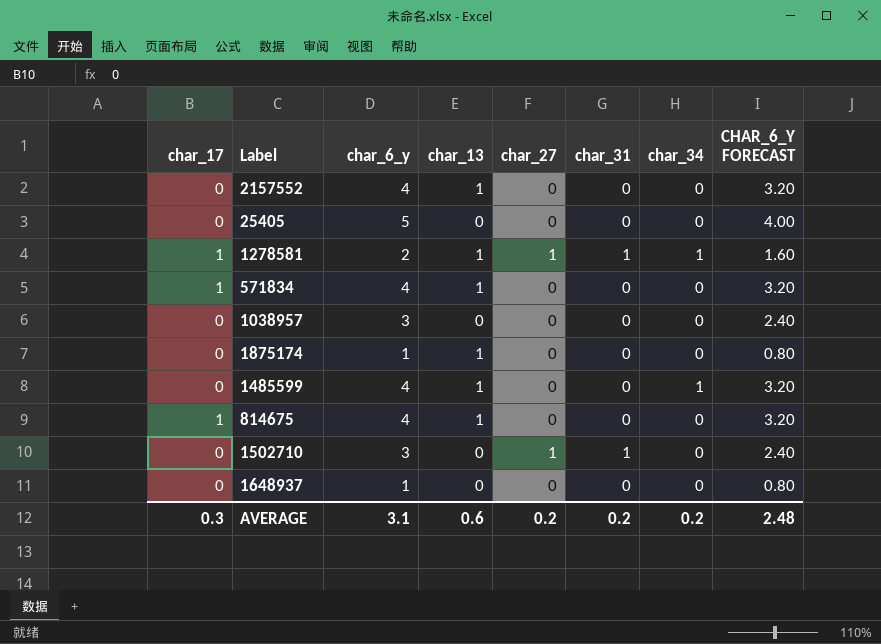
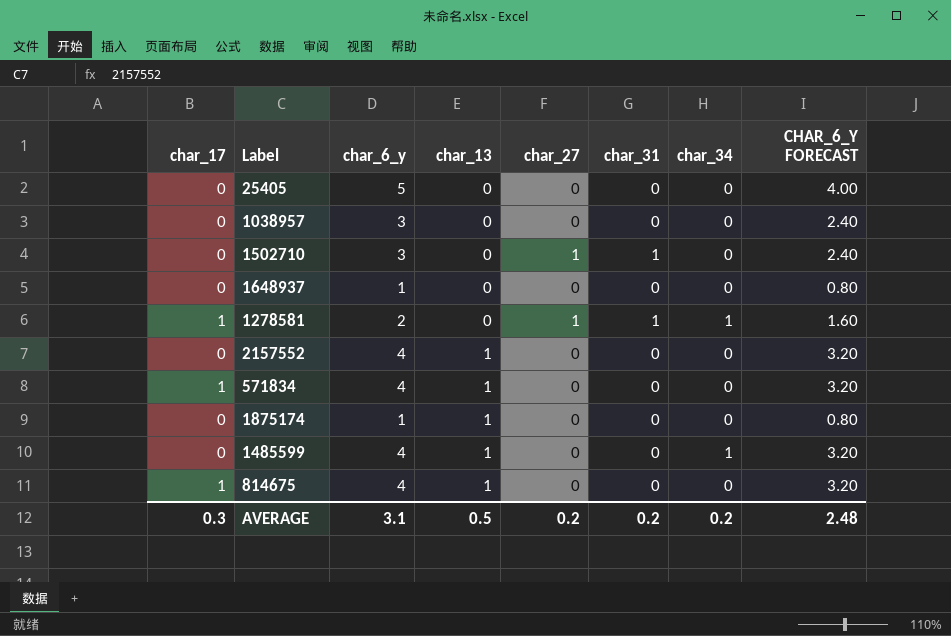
row order: none -> char_13 ascending
1278581 | char_13: 1 -> 0
AVERAGE | char_13: 0.6 -> 0.5

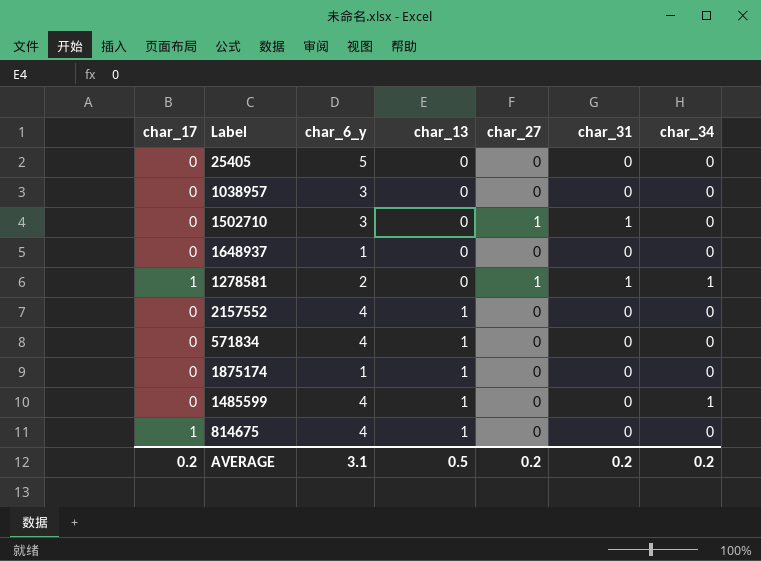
column CHAR_6_Y FORECAST | formula: [char_6_y] * 0.8 -> none
571834 | char_17: 1 -> 0
AVERAGE | char_17: 0.3 -> 0.2

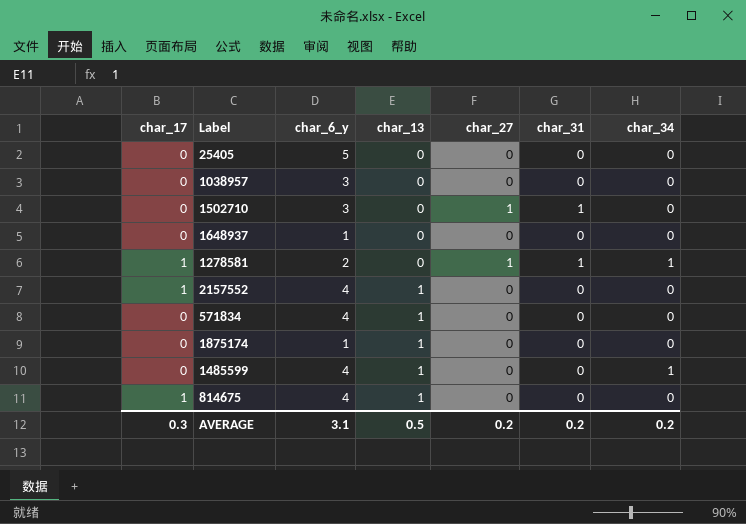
2157552 | char_17: 0 -> 1
AVERAGE | char_17: 0.2 -> 0.3

